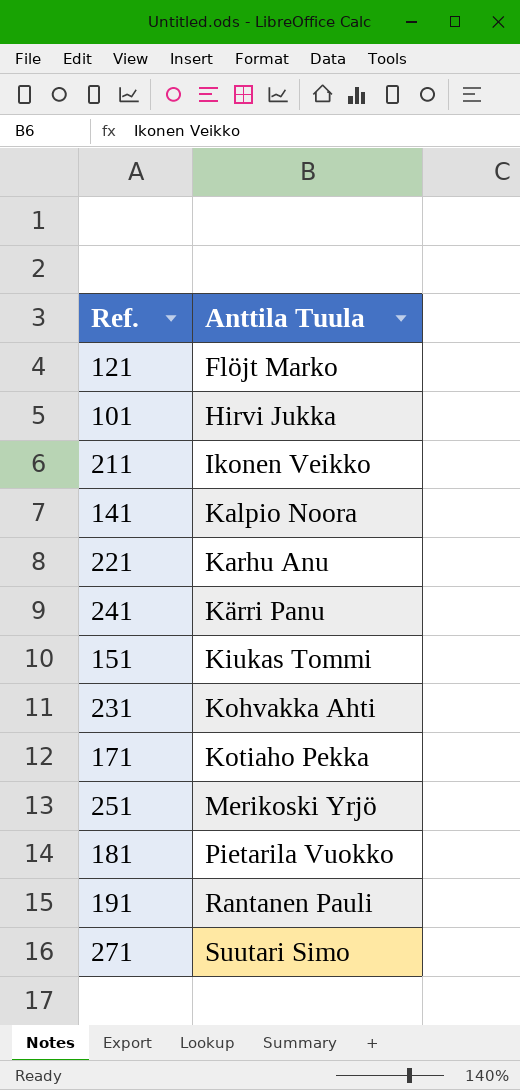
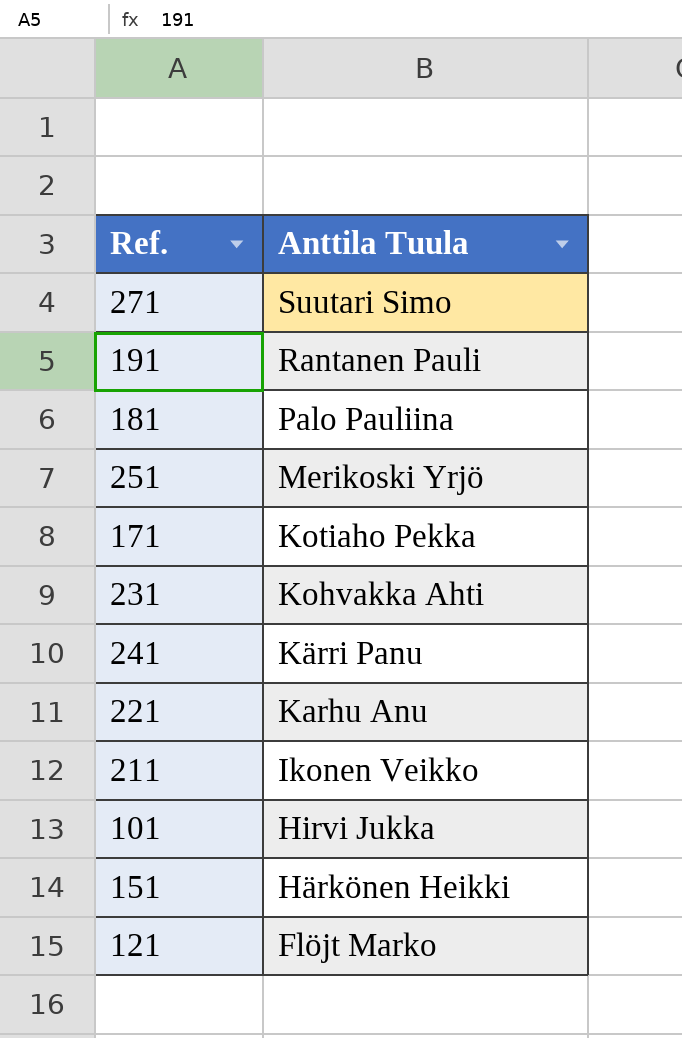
row order: Anttila Tuula ascending -> Anttila Tuula descending
row 141: Kalpio Noora -> none
181 | Anttila Tuula: Pietarila Vuokko -> Palo Pauliina
151 | Anttila Tuula: Kiukas Tommi -> Härkönen Heikki

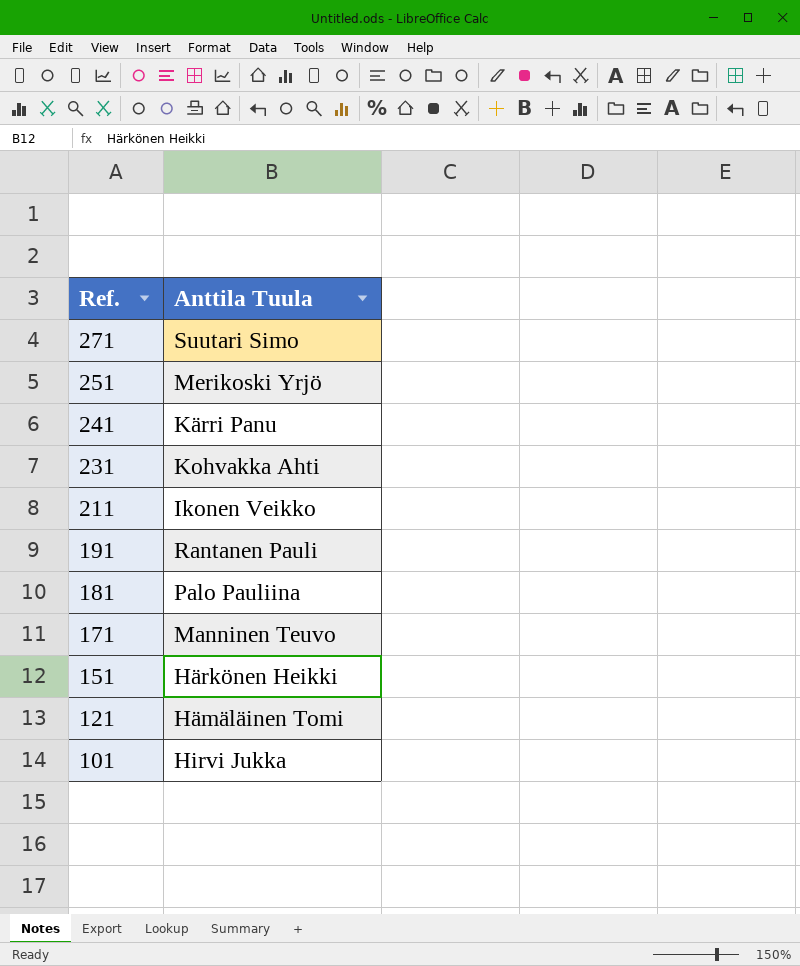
row order: Anttila Tuula descending -> Ref. descending
row 221: Karhu Anu -> none
171 | Anttila Tuula: Kotiaho Pekka -> Manninen Teuvo
121 | Anttila Tuula: Flöjt Marko -> Hämäläinen Tomi

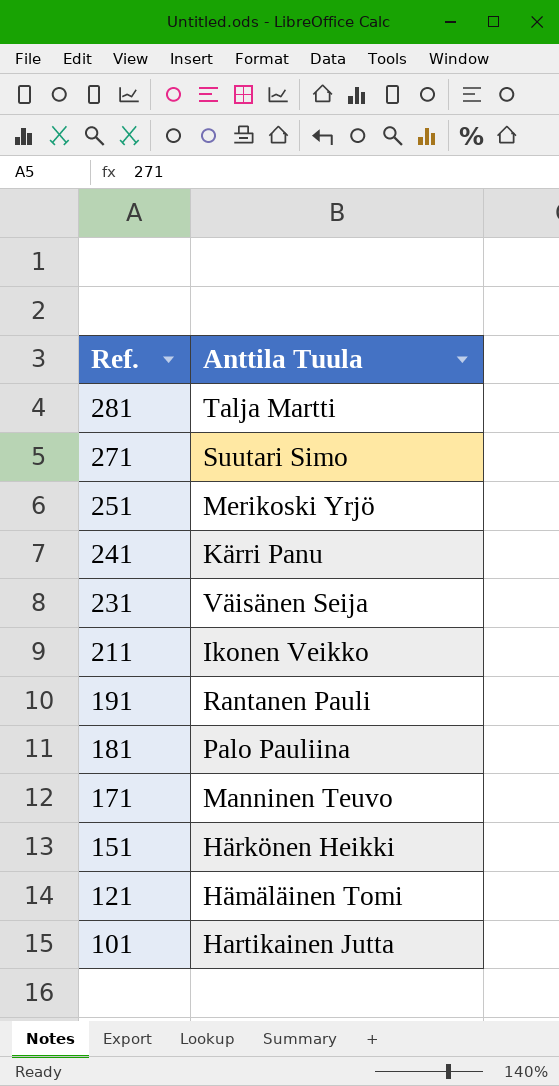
row 281: none -> Talja Martti
231 | Anttila Tuula: Kohvakka Ahti -> Väisänen Seija
101 | Anttila Tuula: Hirvi Jukka -> Hartikainen Jutta

